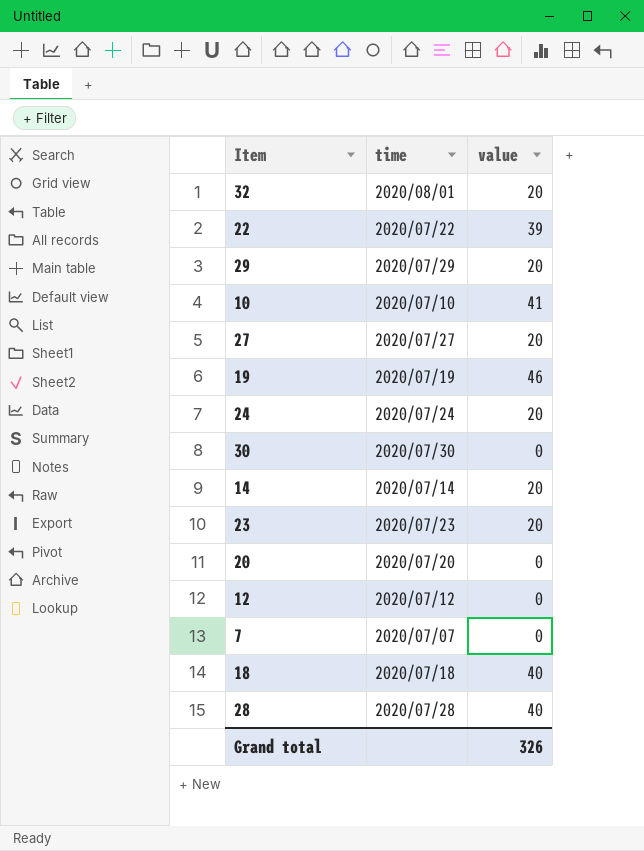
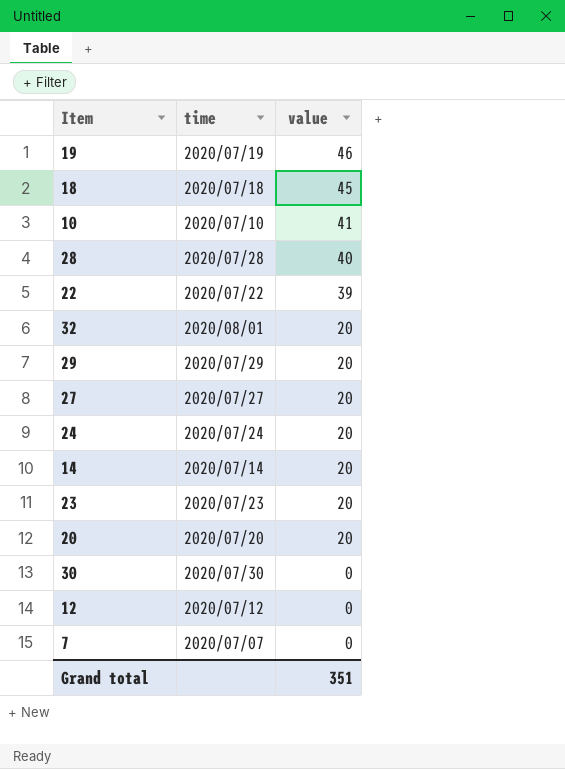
row order: none -> value descending
18 | value: 40 -> 45
20 | value: 0 -> 20
Grand total | value: 326 -> 351

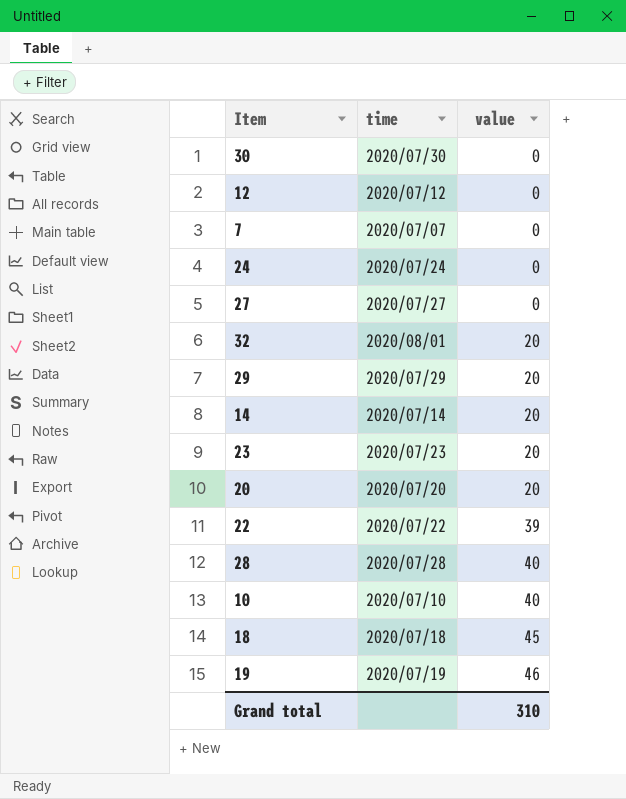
row order: value descending -> value ascending
24 | value: 20 -> 0
27 | value: 20 -> 0
10 | value: 41 -> 40
Grand total | value: 351 -> 310

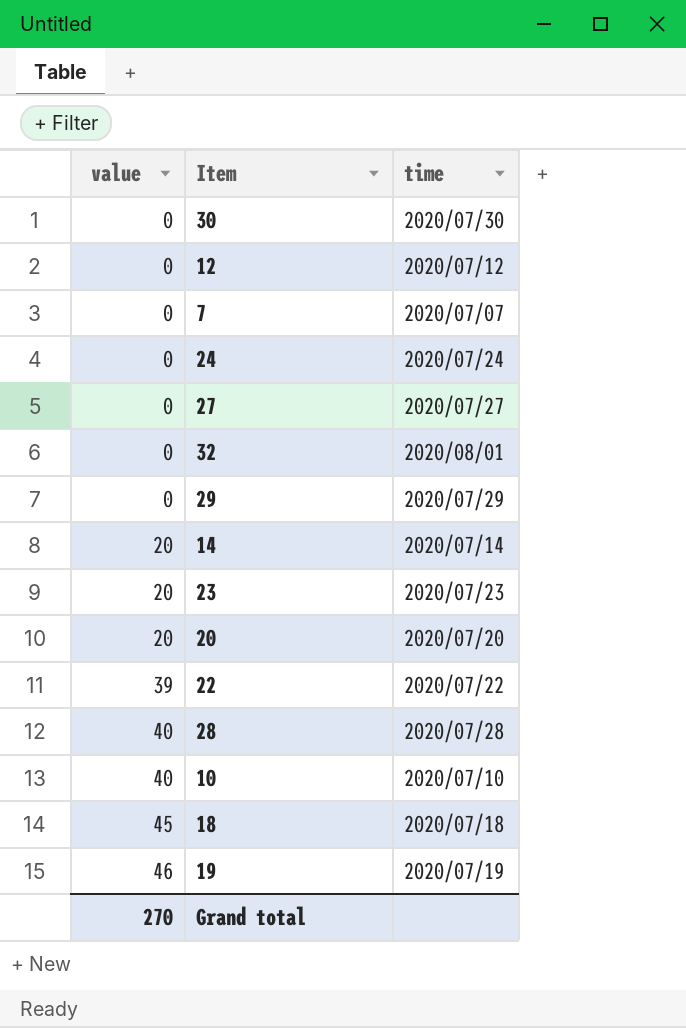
column value | position: 3 -> 1
32 | value: 20 -> 0
29 | value: 20 -> 0
Grand total | value: 310 -> 270

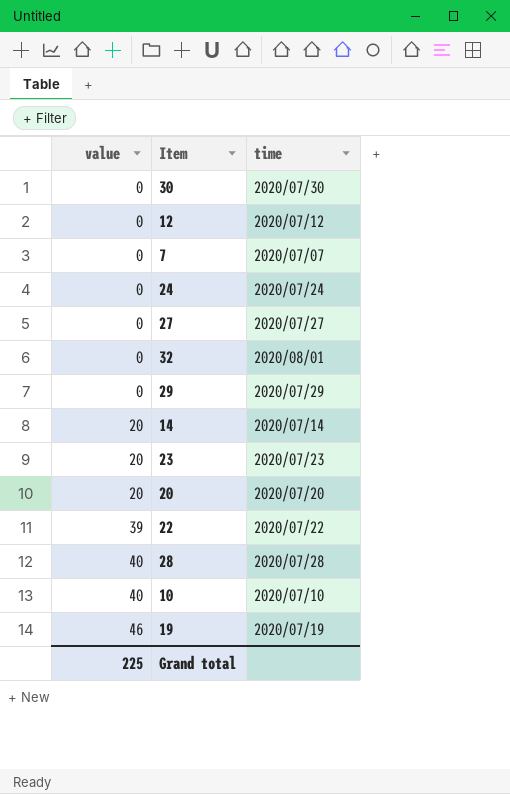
row 18: 45 | 2020/07/18 -> none
Grand total | value: 270 -> 225

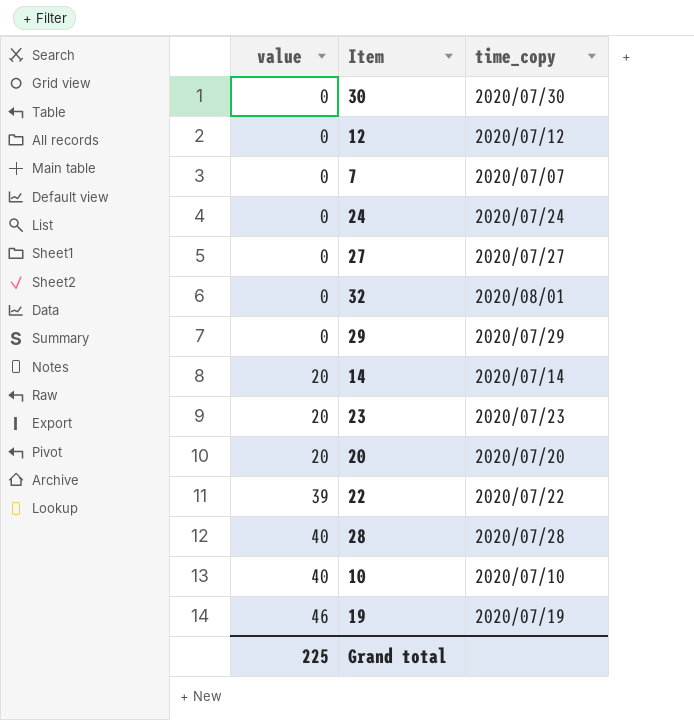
column name: time -> time_copy

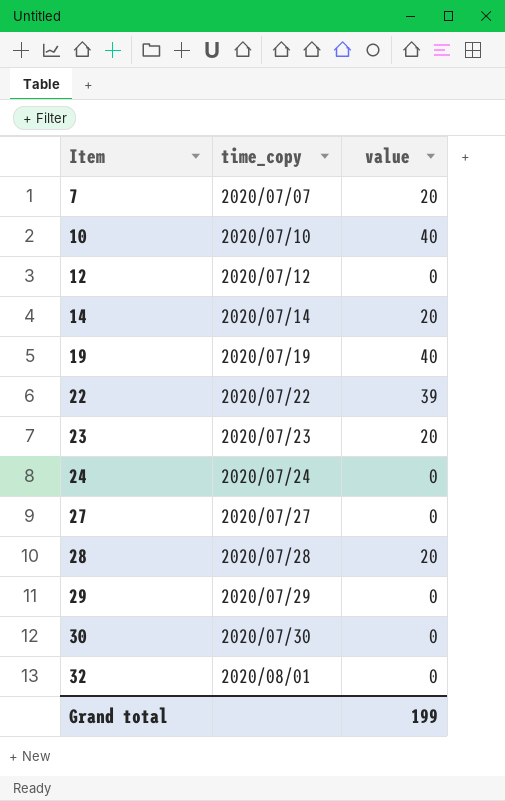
row order: value ascending -> Item ascending
column value | position: 1 -> 3
row 20: 20 | 2020/07/20 -> none
7 | value: 0 -> 20
19 | value: 46 -> 40
28 | value: 40 -> 20
Grand total | value: 225 -> 199

